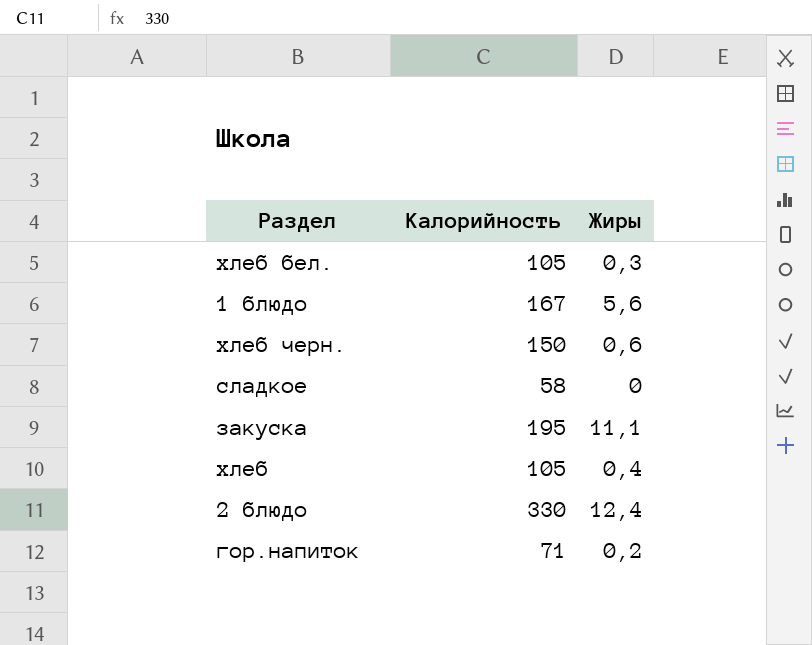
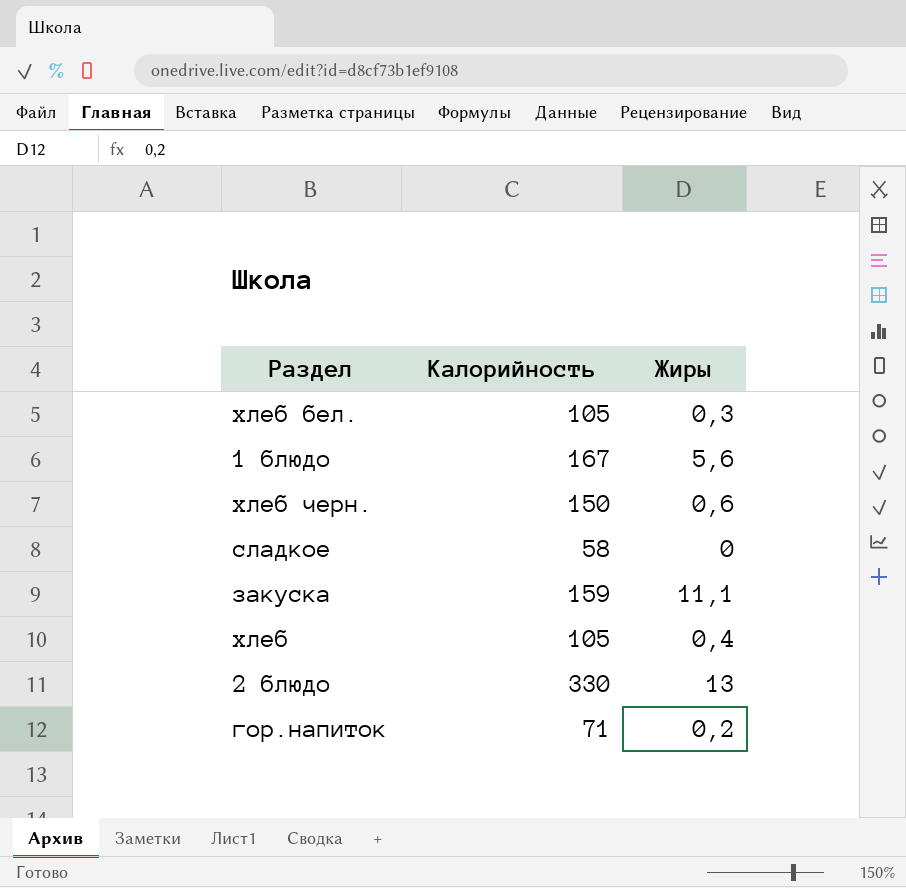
закуска | Калорийность: 195 -> 159
2 блюдо | Жиры: 12,4 -> 13

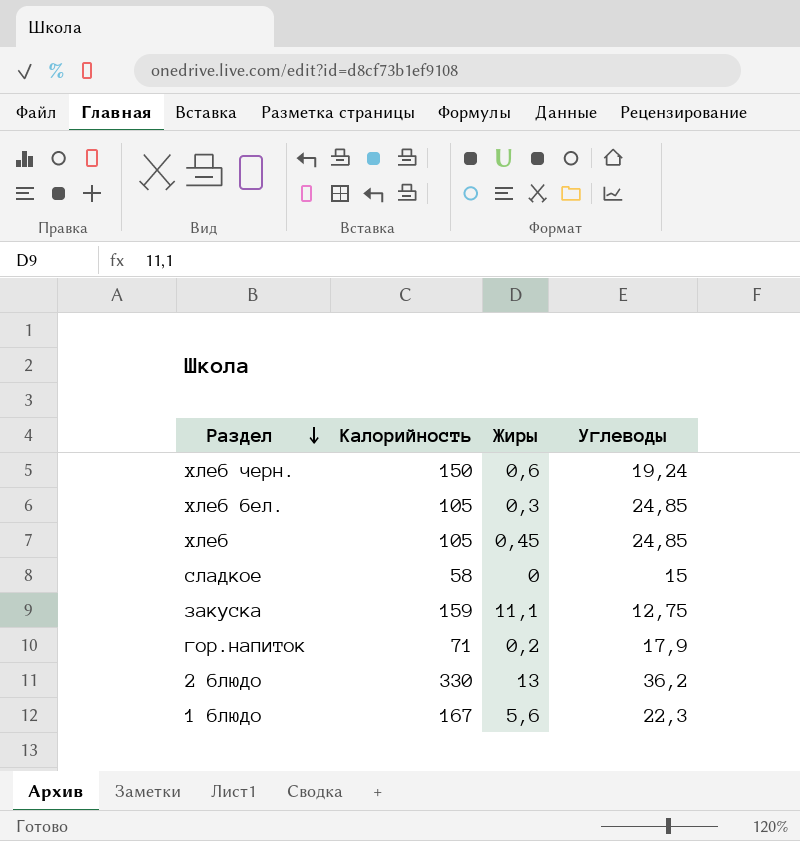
row order: none -> Раздел descending
column Углеводы | position: none -> 4
хлеб | Жиры: 0,4 -> 0,45

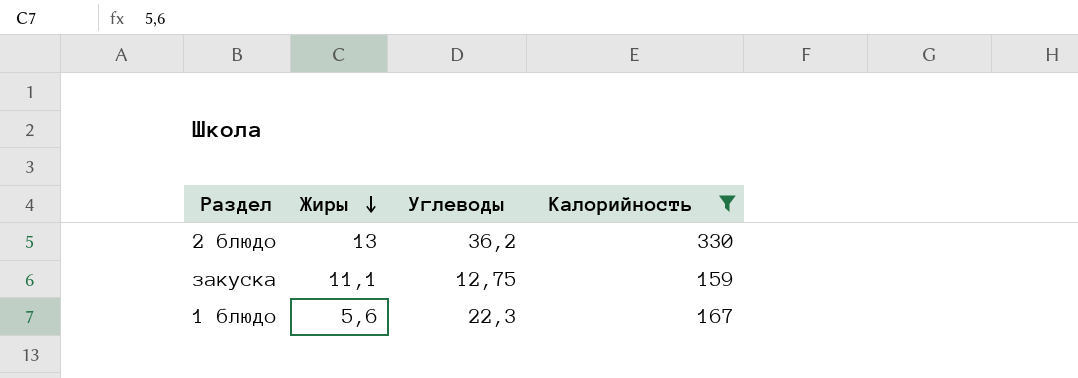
filter: none -> Калорийность >= 159
row order: Раздел descending -> Жиры descending
column Калорийность | position: 2 -> 4

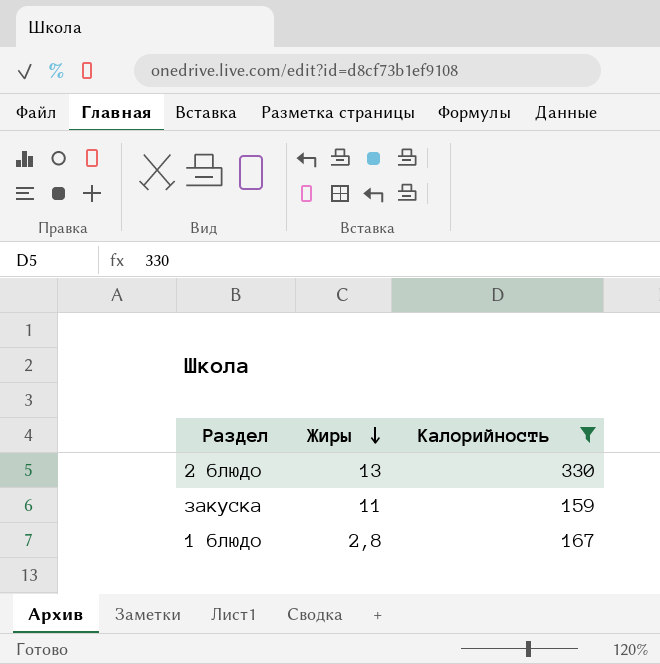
column Углеводы | position: 3 -> none
закуска | Жиры: 11,1 -> 11
1 блюдо | Жиры: 5,6 -> 2,8

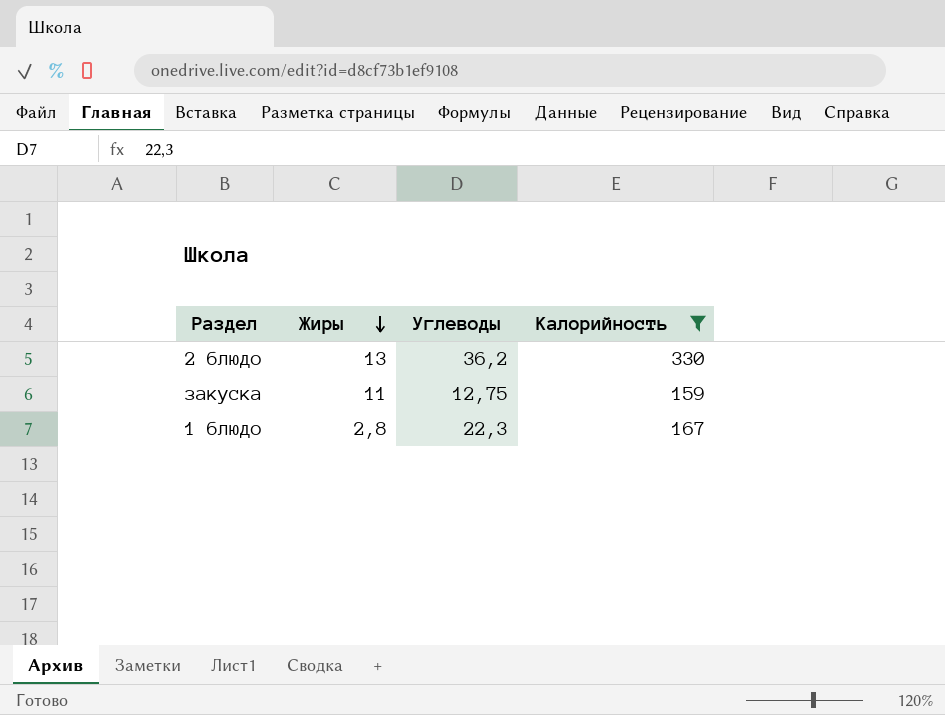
column Углеводы | position: none -> 3

